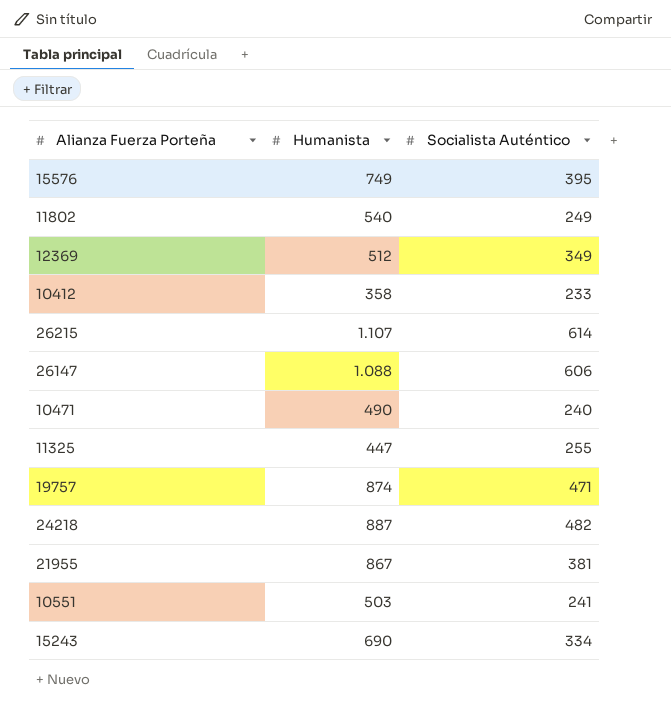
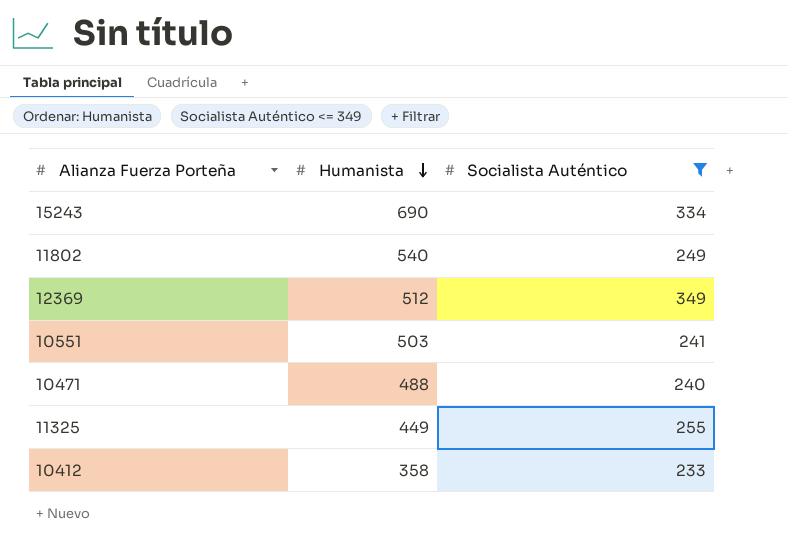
filter: none -> Socialista Auténtico <= 349
row order: none -> Humanista descending
10471 | Humanista: 490 -> 488
11325 | Humanista: 447 -> 449

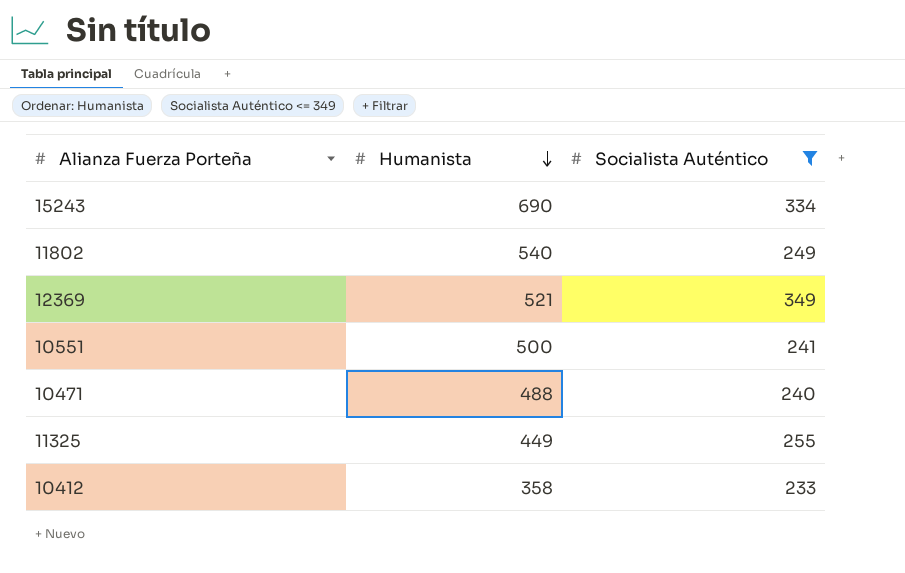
12369 | Humanista: 512 -> 521
10551 | Humanista: 503 -> 500

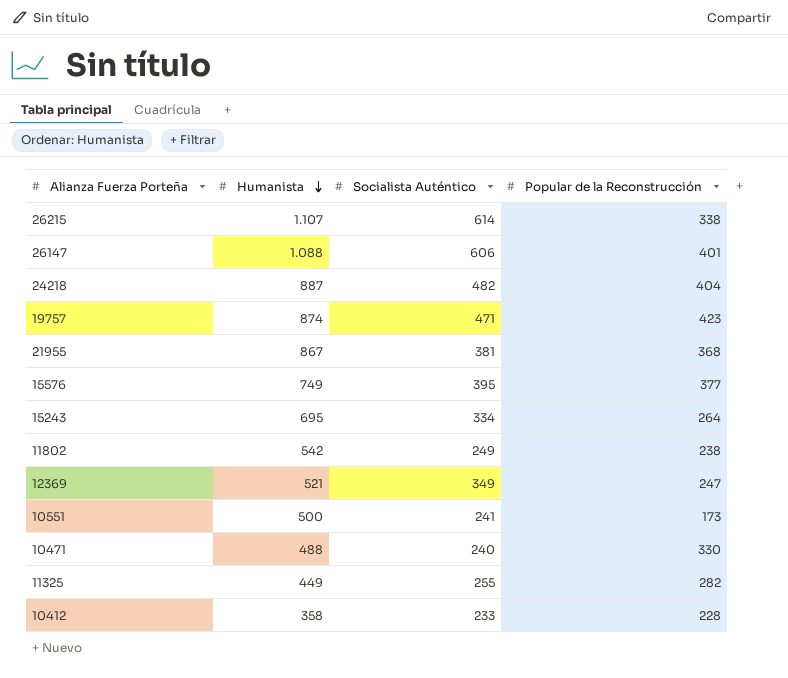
filter: Socialista Auténtico <= 349 -> none
column Popular de la Reconstrucción | position: none -> 4
15243 | Humanista: 690 -> 695
11802 | Humanista: 540 -> 542

